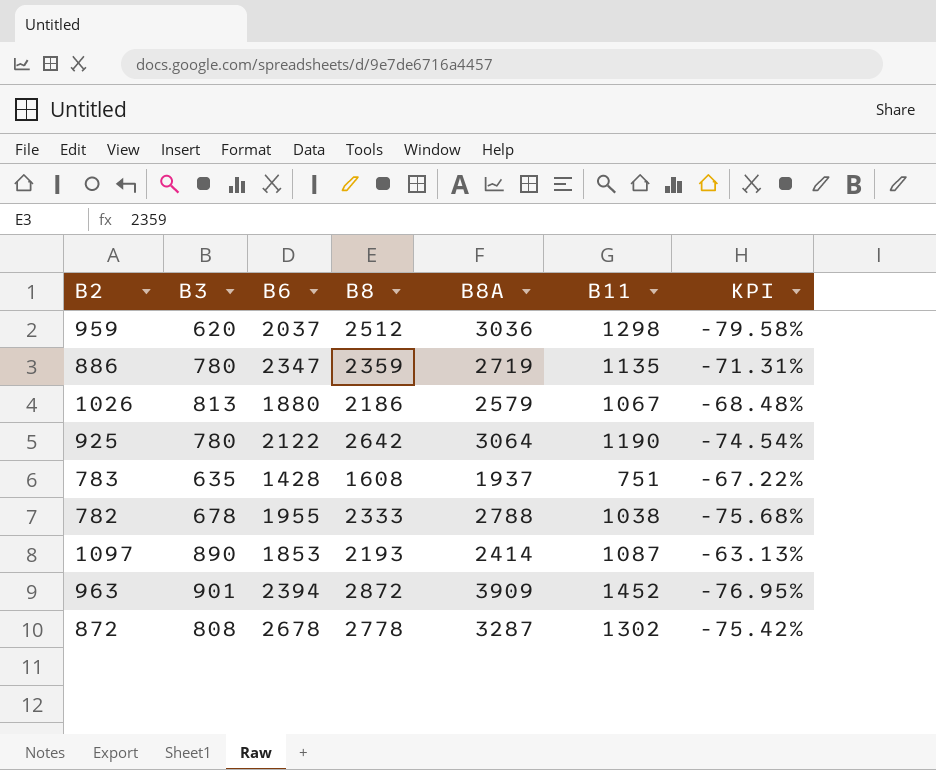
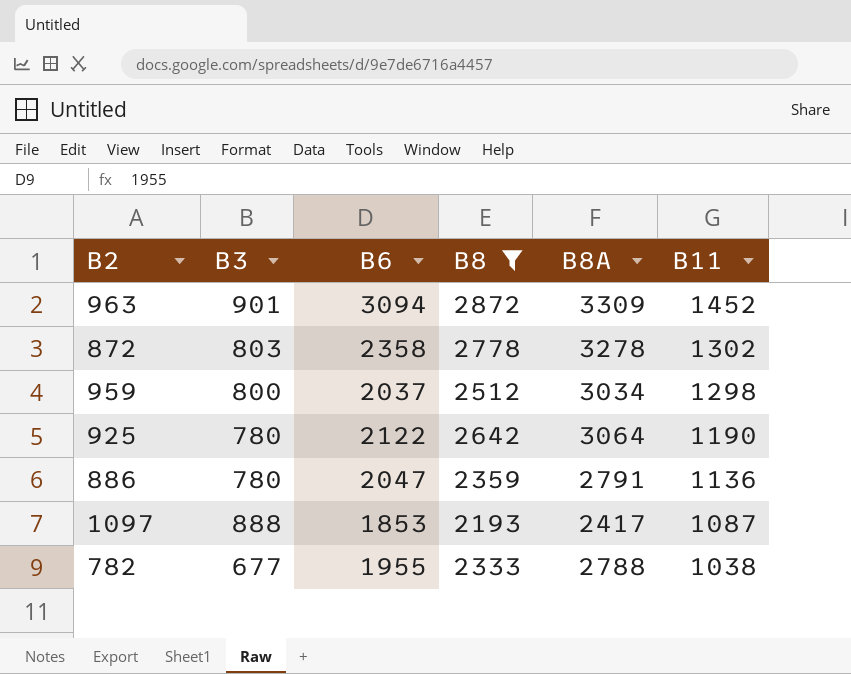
filter: none -> B8 >= 2193
row order: none -> B11 descending
column KPI | formula: ([B3] - [B8A]) / [B8A] -> none
963 | B6: 2394 -> 3094
963 | B8A: 3909 -> 3309
872 | B3: 808 -> 803
872 | B6: 2678 -> 2358
872 | B8A: 3287 -> 3278
959 | B3: 620 -> 800
959 | B8A: 3036 -> 3034
886 | B6: 2347 -> 2047
886 | B8A: 2719 -> 2791
886 | B11: 1135 -> 1136
1097 | B3: 890 -> 888
1097 | B8A: 2414 -> 2417
782 | B3: 678 -> 677

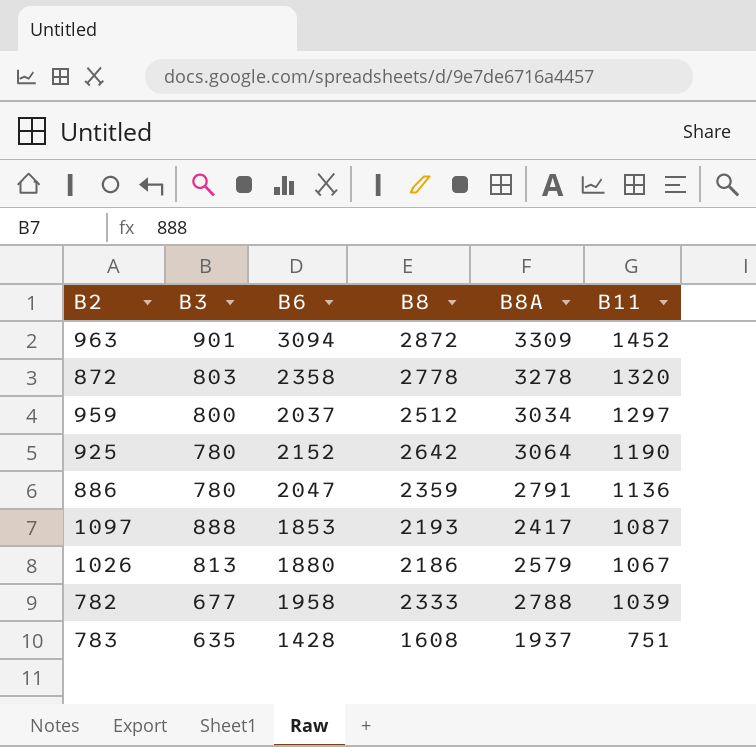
filter: B8 >= 2193 -> none
872 | B11: 1302 -> 1320
959 | B11: 1298 -> 1297
925 | B6: 2122 -> 2152
782 | B6: 1955 -> 1958
782 | B11: 1038 -> 1039

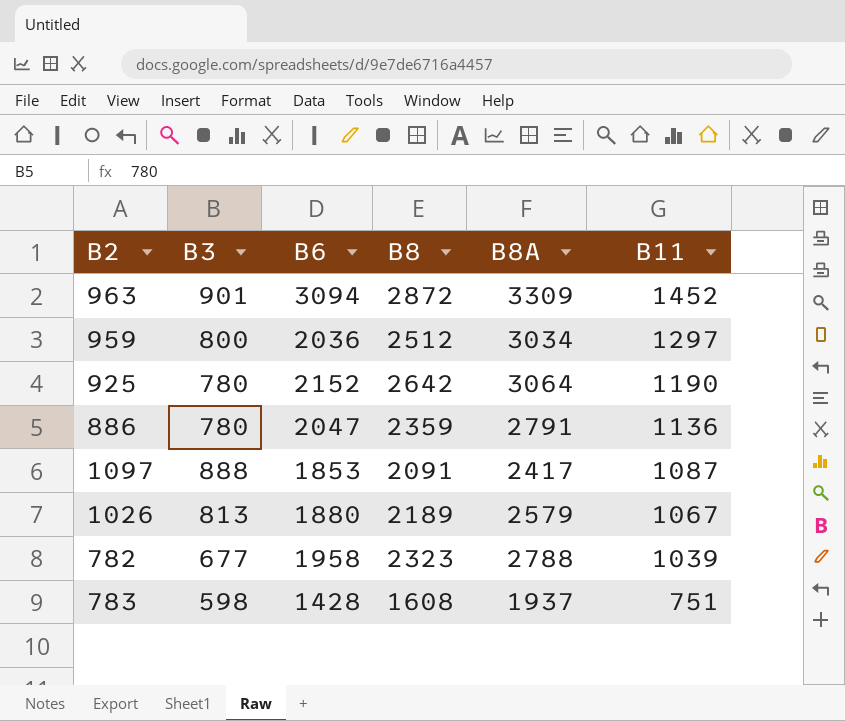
row 872: 803 | 2358 | 2778 | 3278 | 1320 -> none
959 | B6: 2037 -> 2036
1097 | B8: 2193 -> 2091
1026 | B8: 2186 -> 2189
782 | B8: 2333 -> 2323
783 | B3: 635 -> 598

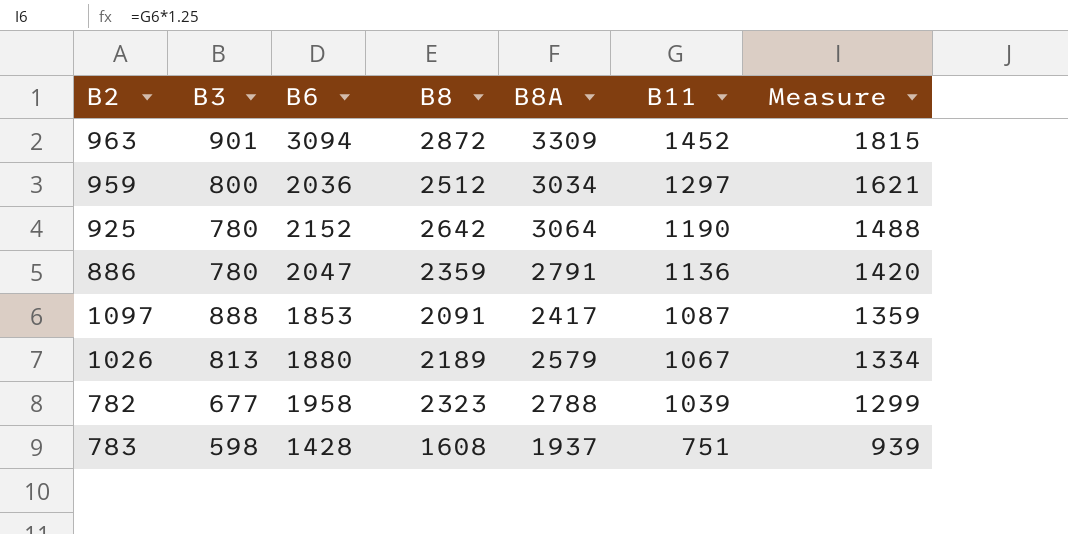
column Measure | formula: none -> [B11] * 1.25

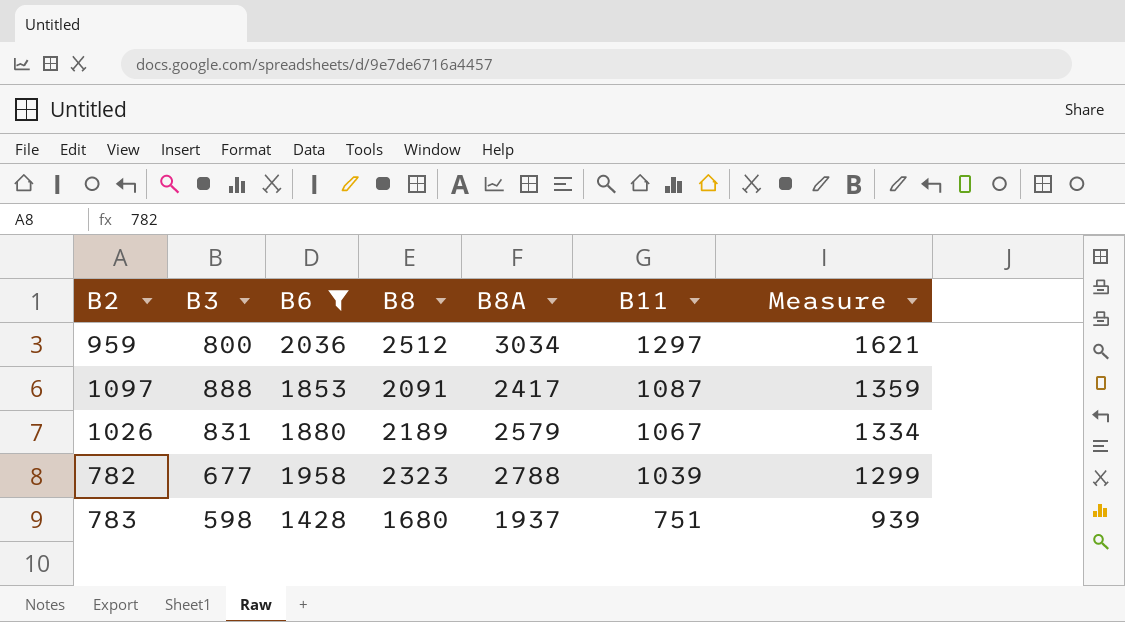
filter: none -> B6 <= 2036
1026 | B3: 813 -> 831
783 | B8: 1608 -> 1680

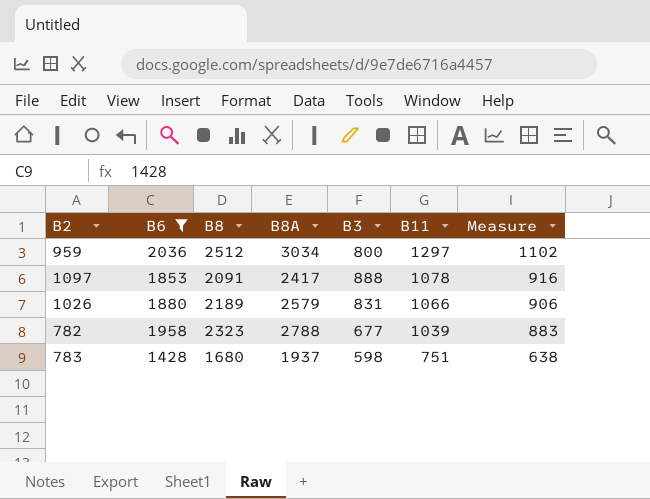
column B3 | position: 2 -> 5
column Measure | formula: [B11] * 1.25 -> [B11] * 0.85
1097 | B11: 1087 -> 1078
1026 | B11: 1067 -> 1066

